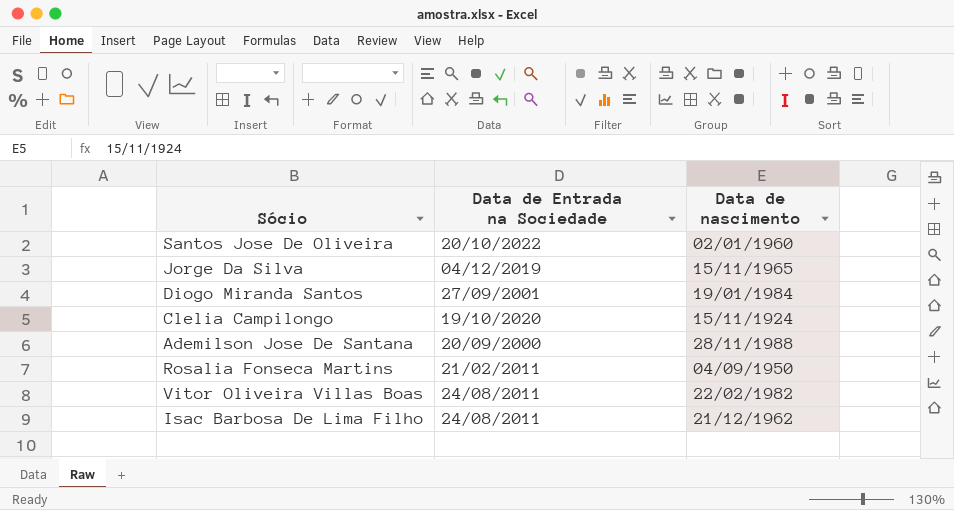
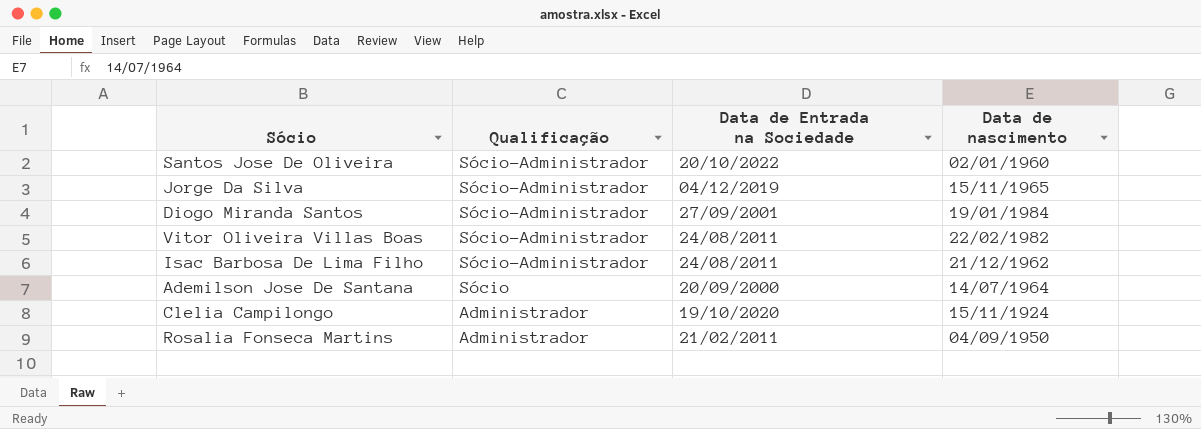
row order: none -> Qualificação descending
column Qualificação | position: none -> 2
Ademilson Jose De Santana | Data de nascimento: 28/11/1988 -> 14/07/1964

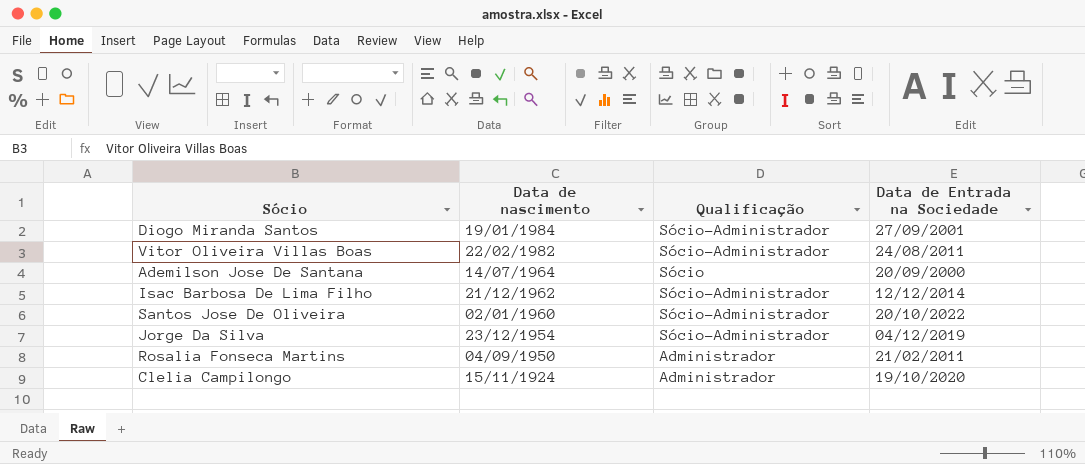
row order: Qualificação descending -> Data de nascimento descending
column Data de nascimento | position: 4 -> 2
Isac Barbosa De Lima Filho | Data de Entrada na Sociedade: 24/08/2011 -> 12/12/2014
Jorge Da Silva | Data de nascimento: 15/11/1965 -> 23/12/1954

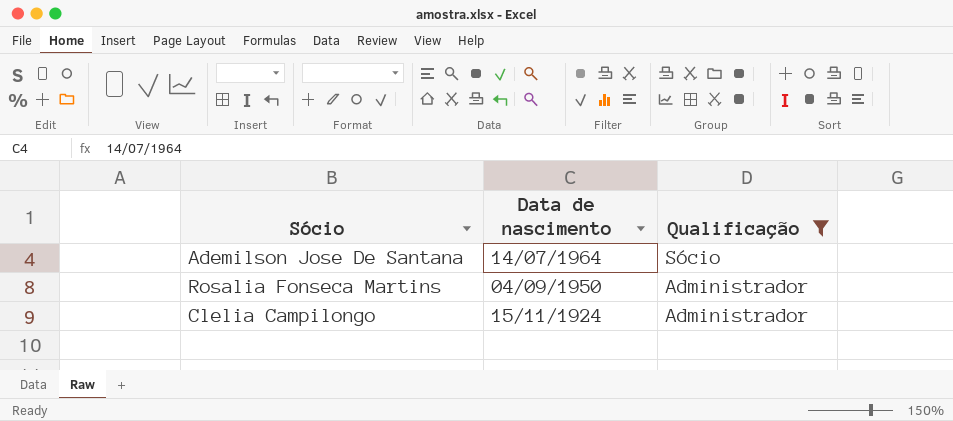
filter: none -> Qualificação != Sócio-Administrador
column Data de Entrada na Sociedade | position: 4 -> none

